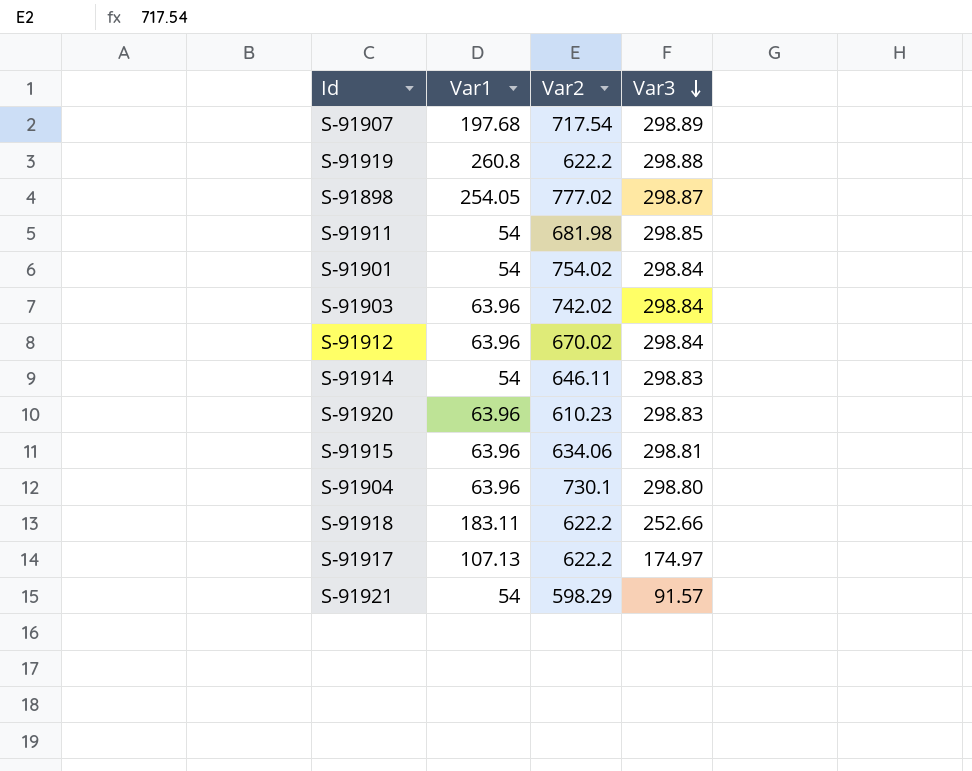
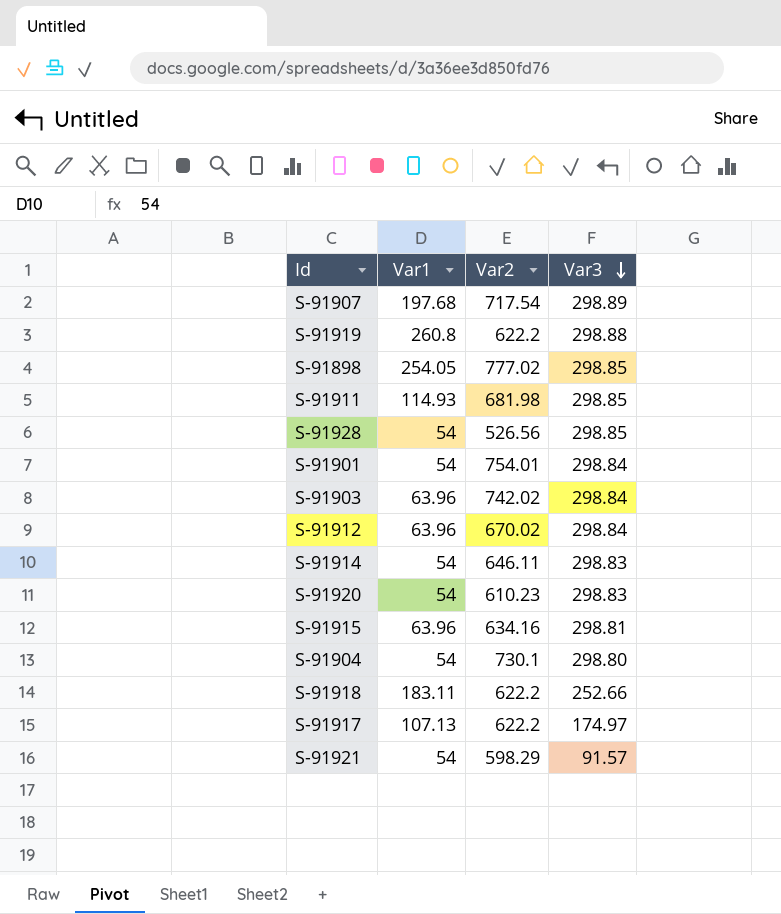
S-91898 | Var3: 298.87 -> 298.85
S-91911 | Var1: 54 -> 114.93
row S-91928: none -> 54 | 526.56 | 298.85
S-91901 | Var2: 754.02 -> 754.01
S-91920 | Var1: 63.96 -> 54
S-91915 | Var2: 634.06 -> 634.16
S-91904 | Var1: 63.96 -> 54

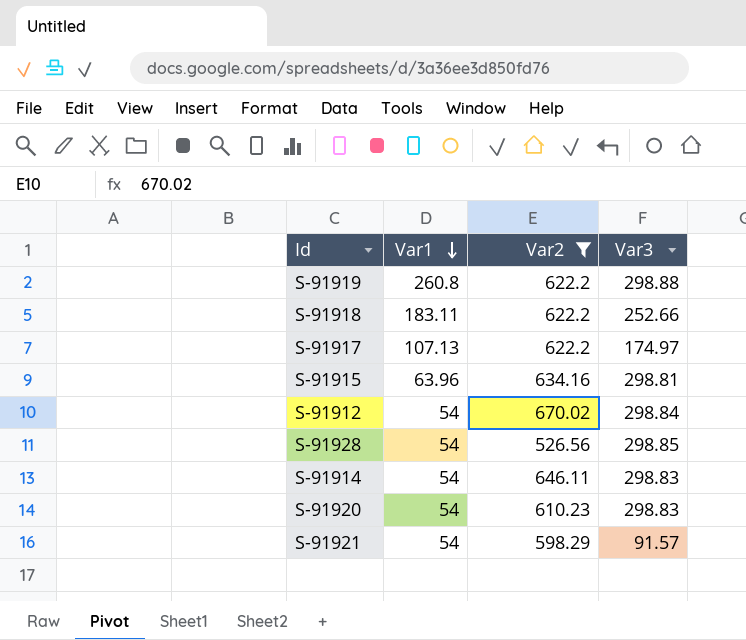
filter: none -> Var2 <= 670.02
row order: Var3 descending -> Var1 descending
S-91912 | Var1: 63.96 -> 54

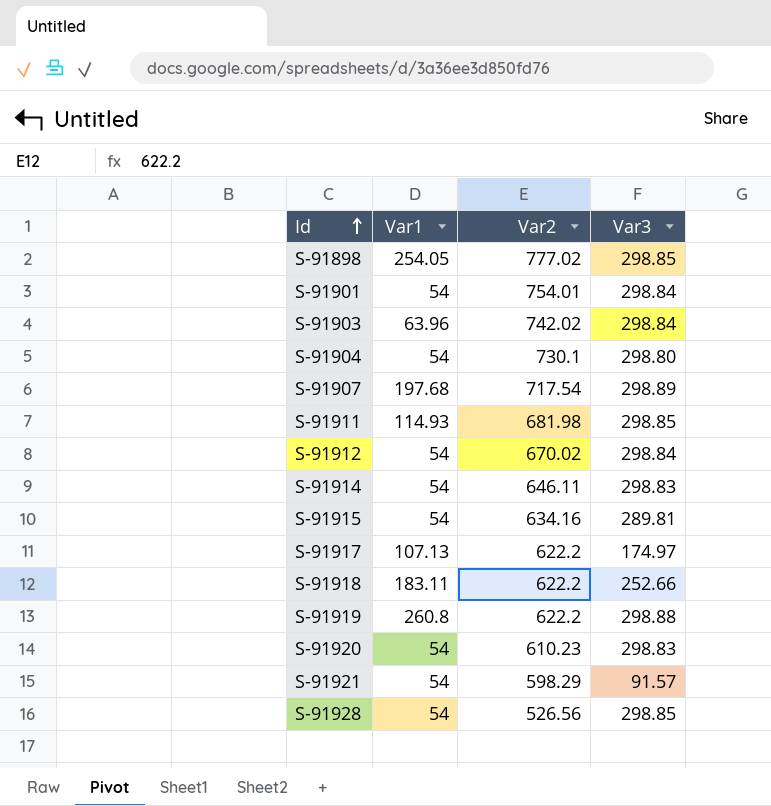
filter: Var2 <= 670.02 -> none
row order: Var1 descending -> Id ascending
S-91915 | Var1: 63.96 -> 54
S-91915 | Var3: 298.81 -> 289.81

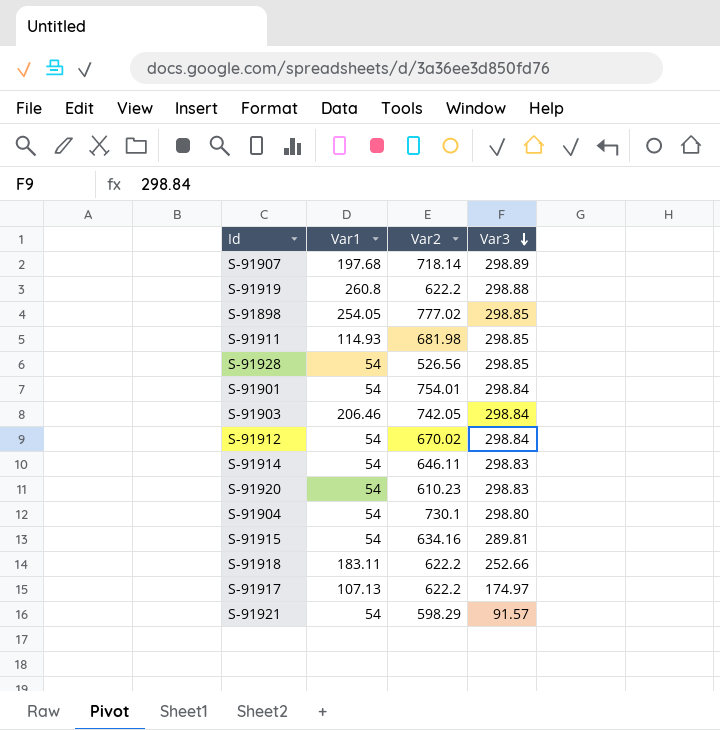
row order: Id ascending -> Var3 descending
S-91907 | Var2: 717.54 -> 718.14
S-91903 | Var1: 63.96 -> 206.46
S-91903 | Var2: 742.02 -> 742.05

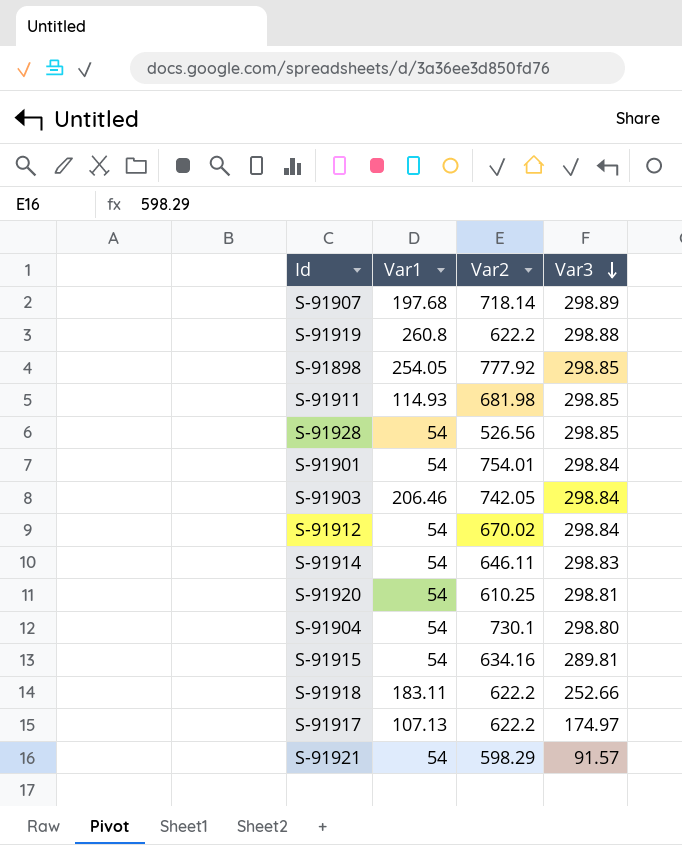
S-91898 | Var2: 777.02 -> 777.92
S-91920 | Var2: 610.23 -> 610.25
S-91920 | Var3: 298.83 -> 298.81

